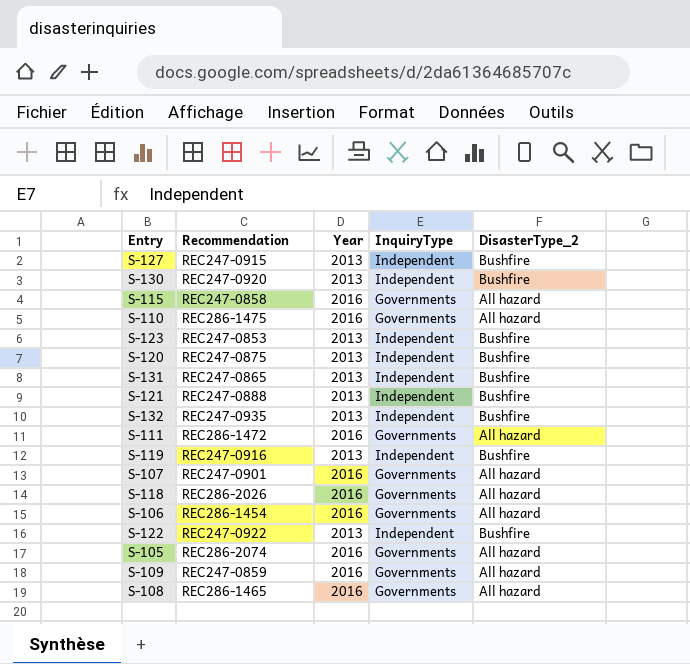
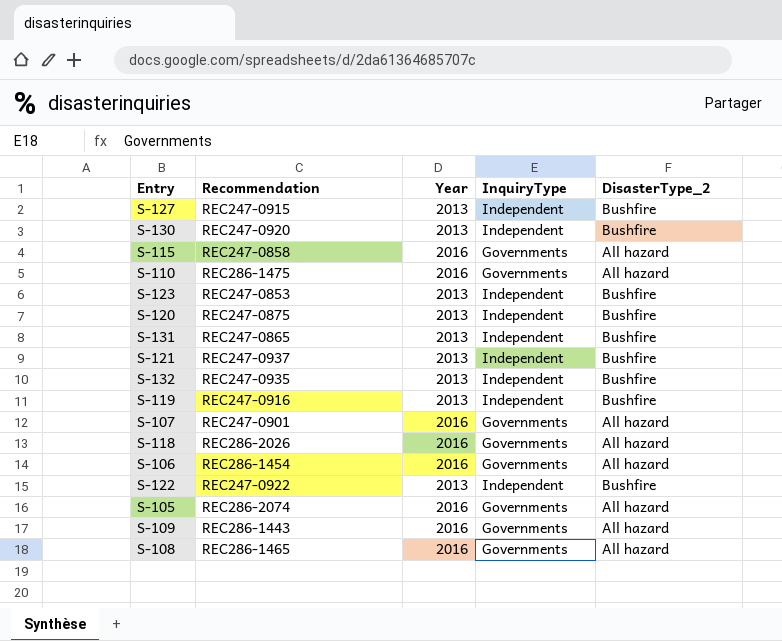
row S-111: REC286-1472 | 2016 | Governments | All hazard -> none
S-121 | Recommendation: REC247-0888 -> REC247-0937
S-109 | Recommendation: REC247-0859 -> REC286-1443

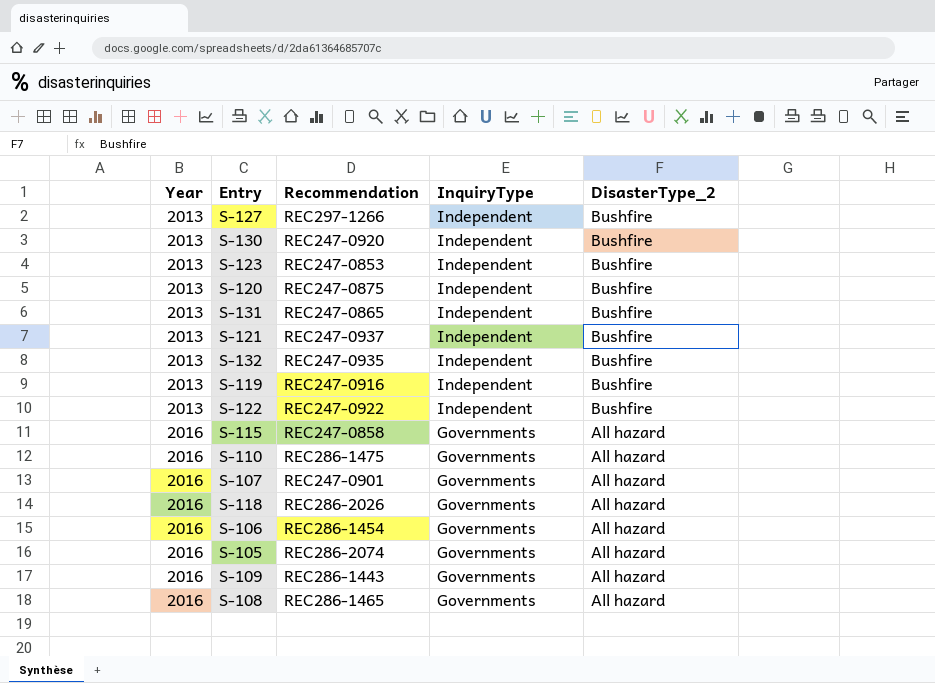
row order: none -> Year ascending
column Year | position: 3 -> 1
S-127 | Recommendation: REC247-0915 -> REC297-1266

